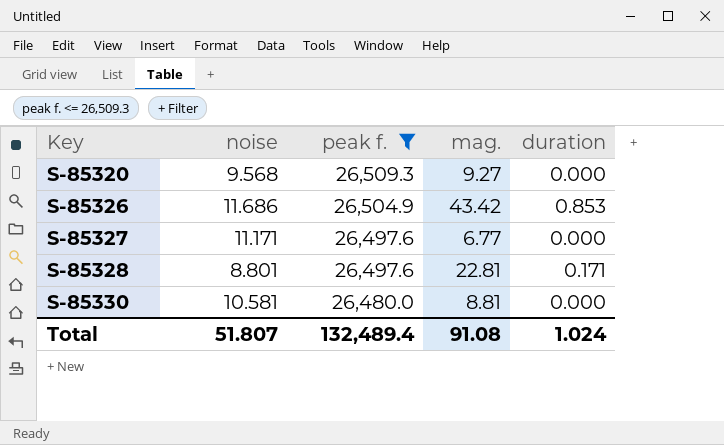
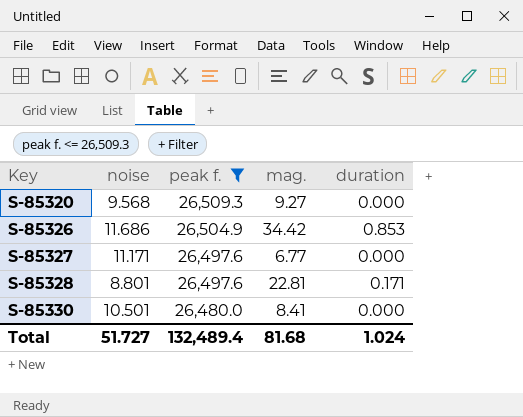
S-85326 | mag.: 43.42 -> 34.42
S-85330 | noise: 10.581 -> 10.501
S-85330 | mag.: 8.81 -> 8.41
Total | noise: 51.807 -> 51.727
Total | mag.: 91.08 -> 81.68

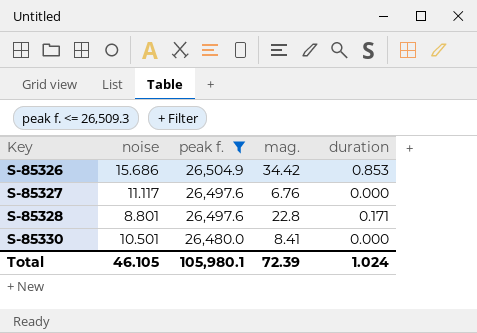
row S-85320: 9.568 | 26,509.3 | 9.27 | 0.000 -> none
S-85326 | noise: 11.686 -> 15.686
S-85327 | noise: 11.171 -> 11.117
S-85327 | mag.: 6.77 -> 6.76
S-85328 | mag.: 22.81 -> 22.8
Total | noise: 51.727 -> 46.105
Total | peak f.: 132,489.4 -> 105,980.1
Total | mag.: 81.68 -> 72.39

